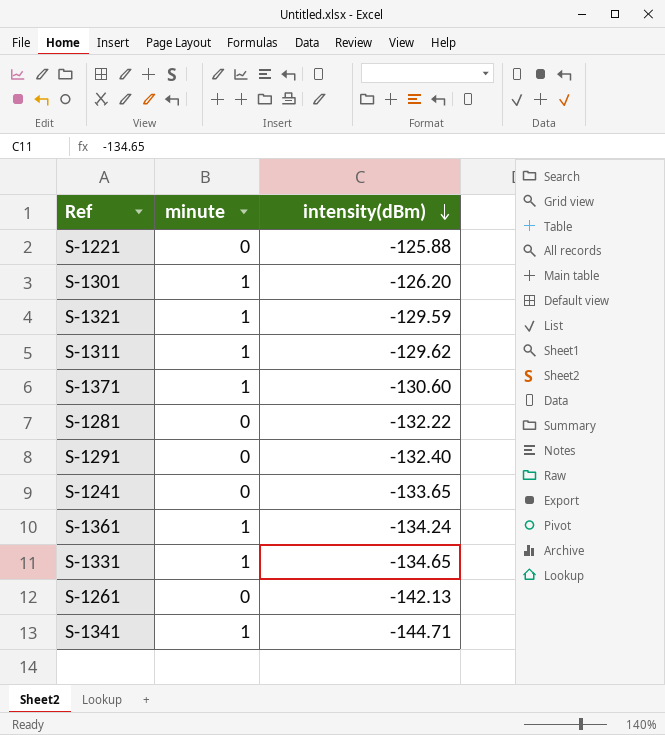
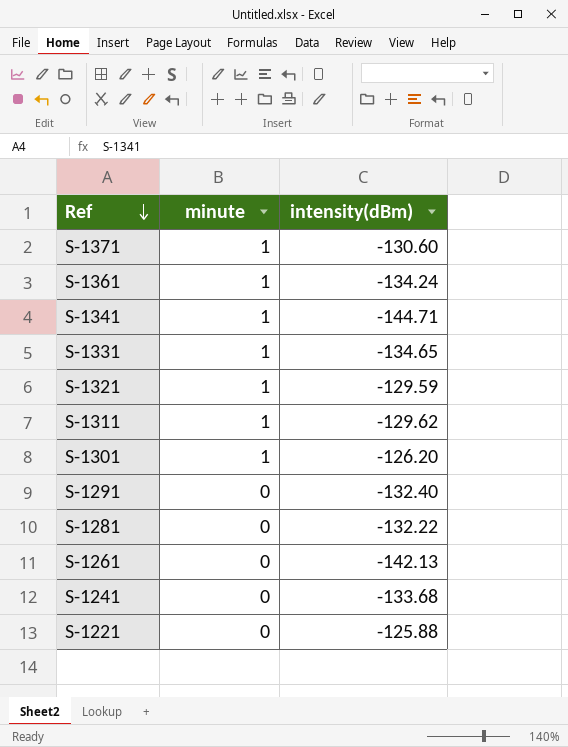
row order: intensity(dBm) descending -> Ref descending
S-1241 | intensity(dBm): -133.65 -> -133.68

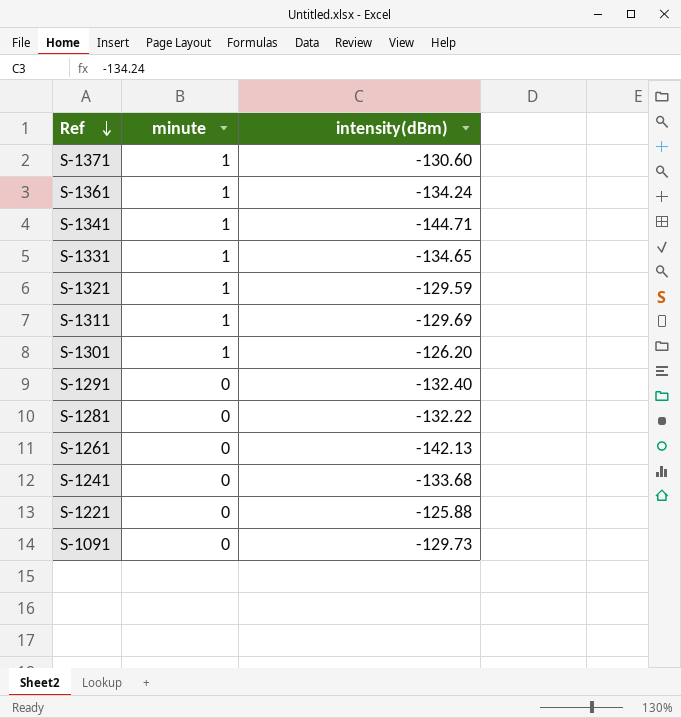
S-1311 | intensity(dBm): -129.62 -> -129.69
row S-1091: none -> 0 | -129.73

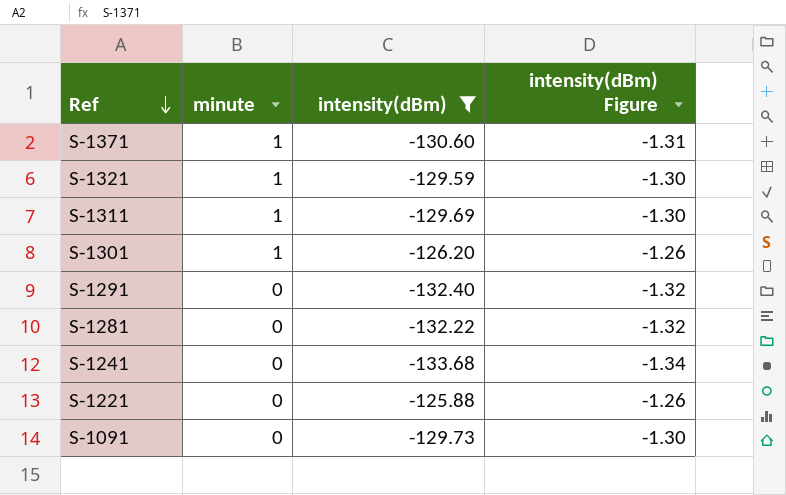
filter: none -> intensity(dBm) >= -133.68
column intensity(dBm) Figure | formula: none -> [intensity(dBm)] * 0.01

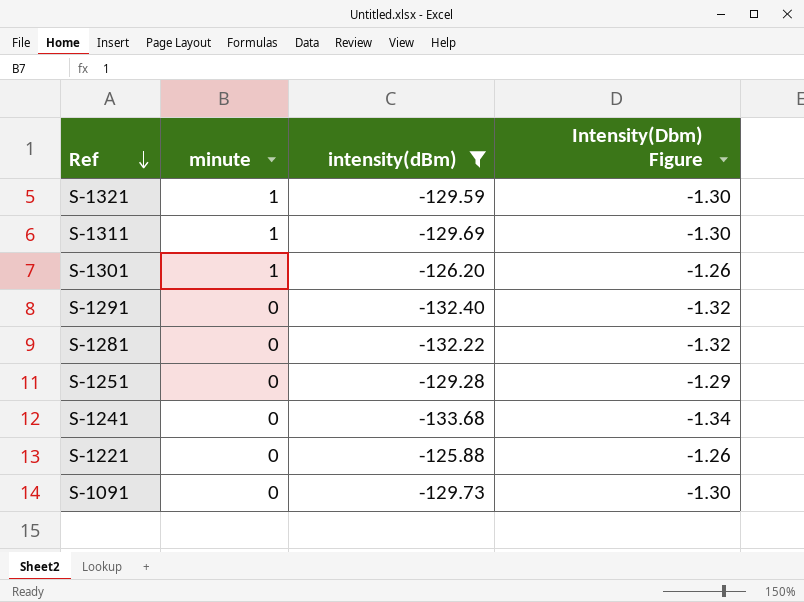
column name: intensity(dBm) Figure -> Intensity(Dbm) Figure
row S-1371: 1 | -130.60 | -1.31 -> none
row S-1251: none -> 0 | -129.28 | -1.29

